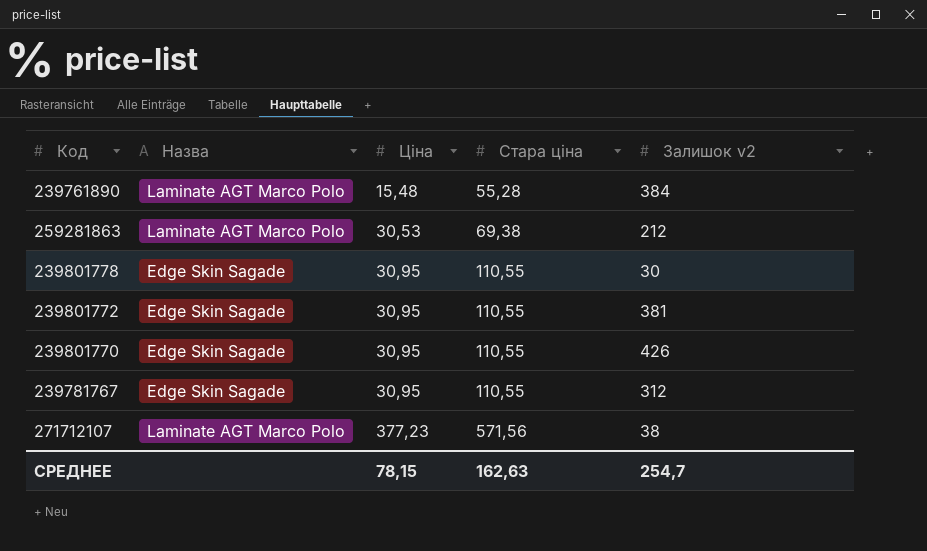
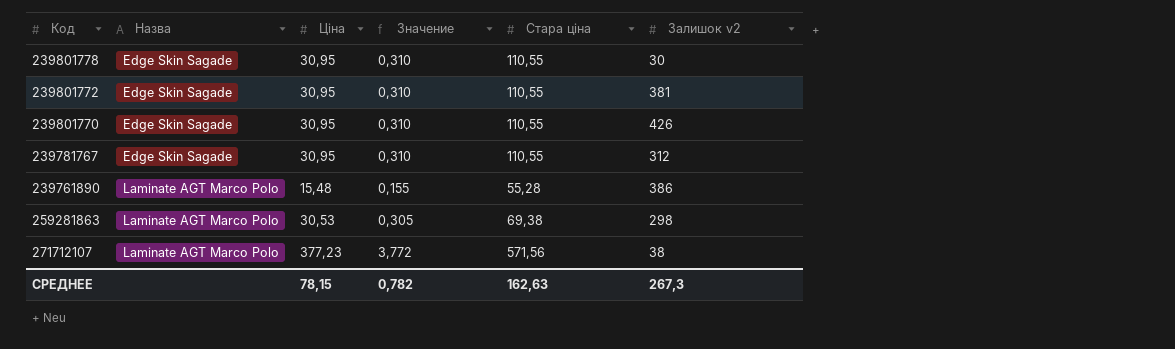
row order: Ціна ascending -> Назва ascending
column Значение | formula: none -> [Ціна] * 0,01
239761890 | Залишок v2: 384 -> 386
259281863 | Залишок v2: 212 -> 298
СРЕДНЕЕ | Залишок v2: 254,7 -> 267,3

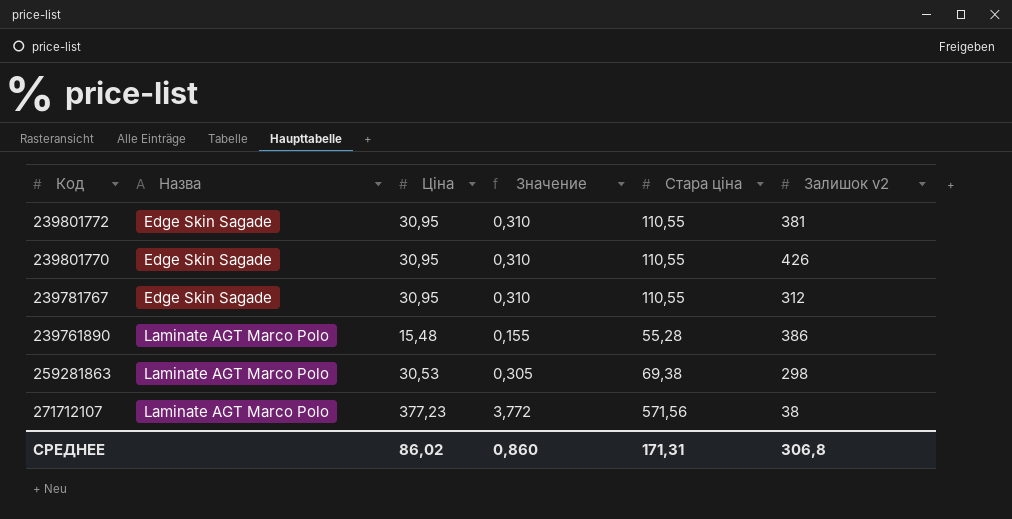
row 239801778: Edge Skin Sagade | 30,95 | 0,310 | 110,55 | 30 -> none
СРЕДНЕЕ | Ціна: 78,15 -> 86,02
СРЕДНЕЕ | Значение: 0,782 -> 0,860
СРЕДНЕЕ | Стара ціна: 162,63 -> 171,31
СРЕДНЕЕ | Залишок v2: 267,3 -> 306,8

